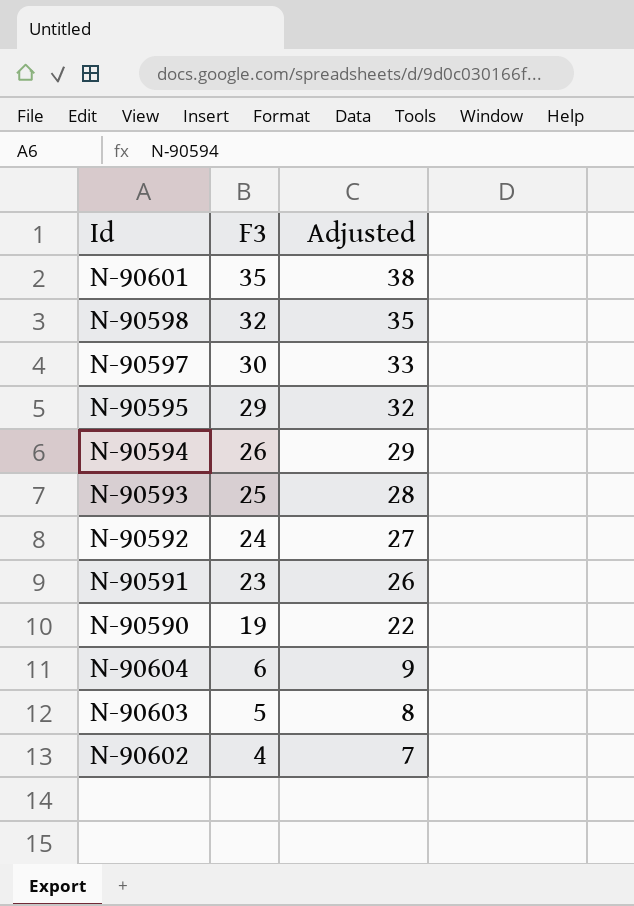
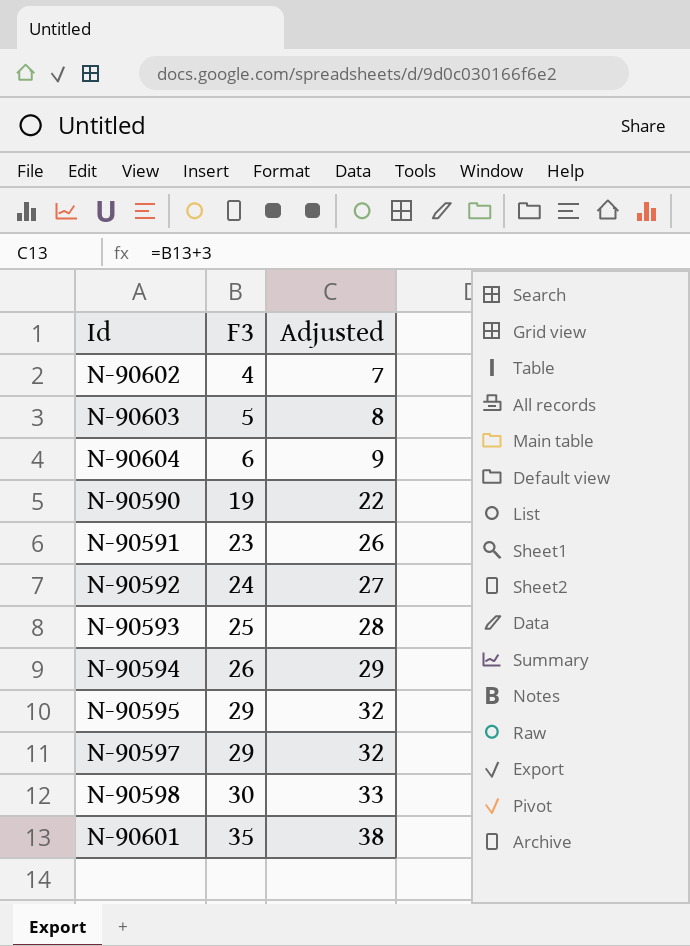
row order: F3 descending -> F3 ascending
N-90597 | F3: 30 -> 29
N-90597 | Adjusted: 33 -> 32
N-90598 | F3: 32 -> 30
N-90598 | Adjusted: 35 -> 33

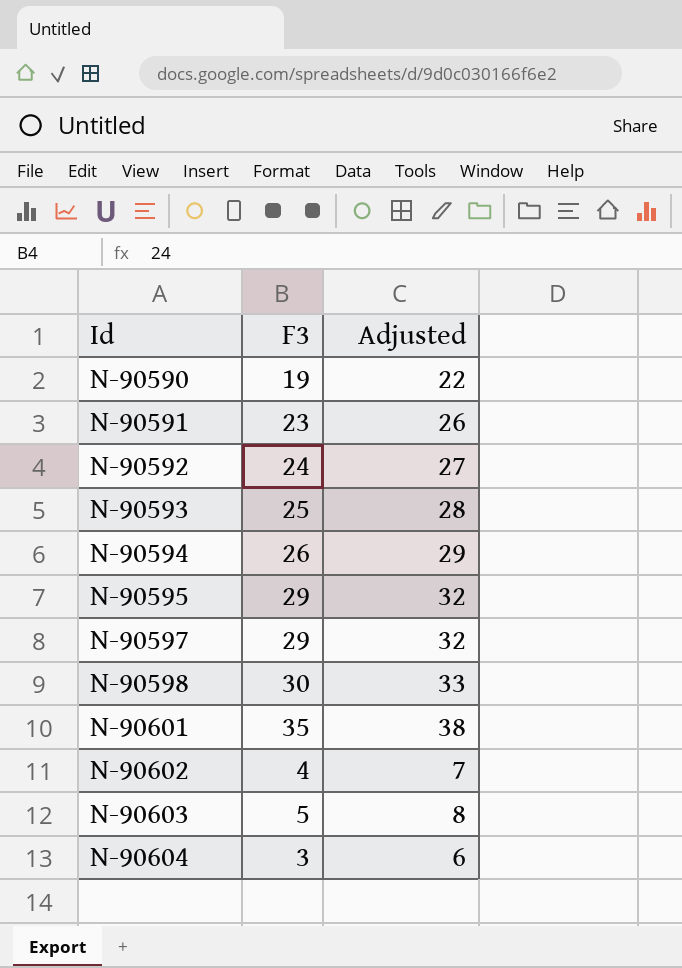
row order: F3 ascending -> Id ascending
N-90604 | F3: 6 -> 3
N-90604 | Adjusted: 9 -> 6

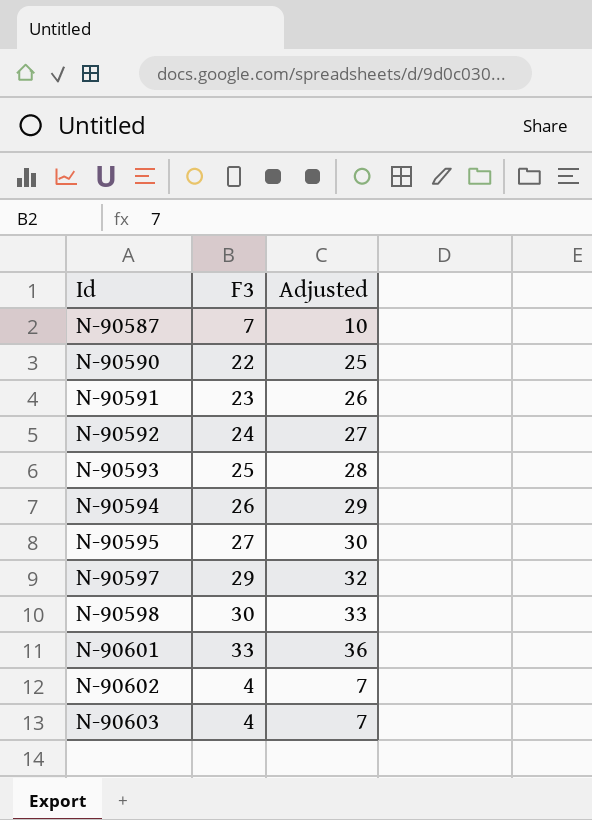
row N-90604: 3 | 6 -> none
row N-90587: none -> 7 | 10
N-90590 | F3: 19 -> 22
N-90590 | Adjusted: 22 -> 25
N-90595 | F3: 29 -> 27
N-90595 | Adjusted: 32 -> 30
N-90601 | F3: 35 -> 33
N-90601 | Adjusted: 38 -> 36
N-90603 | F3: 5 -> 4
N-90603 | Adjusted: 8 -> 7

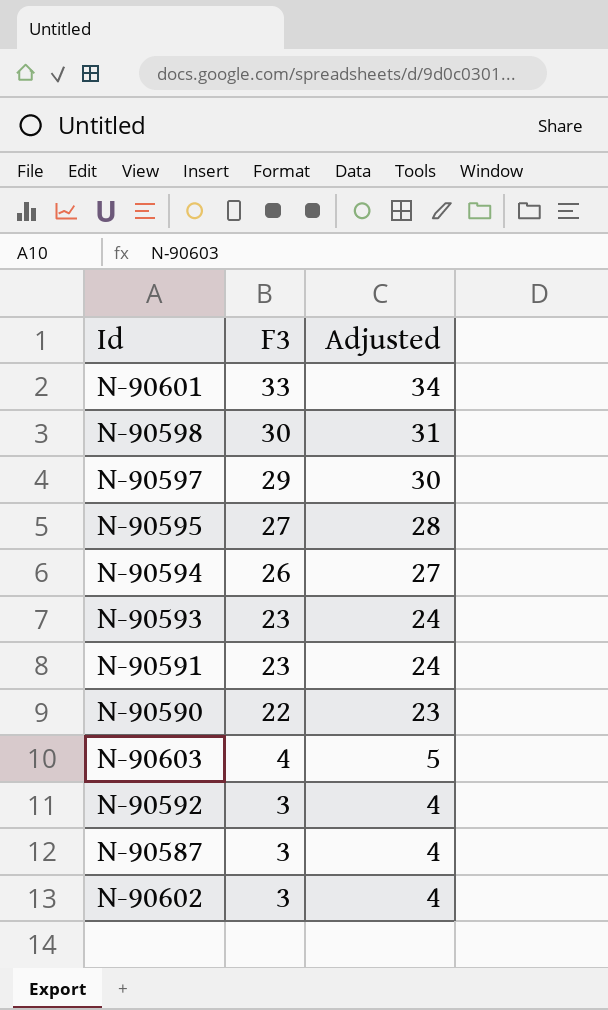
row order: Id ascending -> F3 descending
column Adjusted | formula: [F3] + 3 -> [F3] + 1
N-90593 | F3: 25 -> 23
N-90592 | F3: 24 -> 3
N-90587 | F3: 7 -> 3
N-90602 | F3: 4 -> 3

